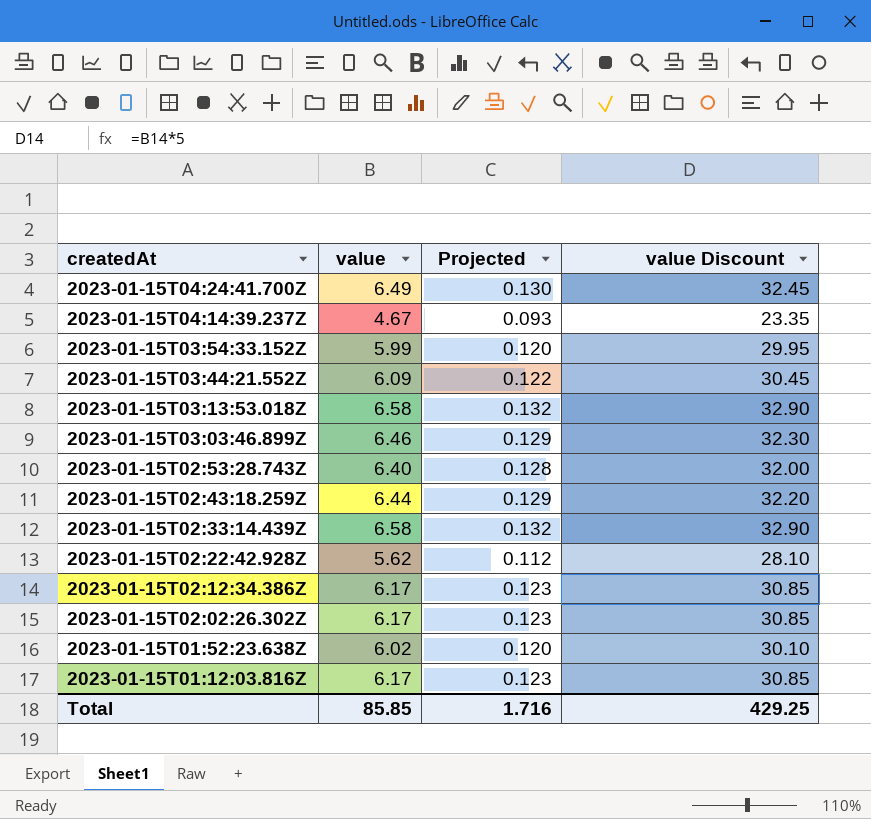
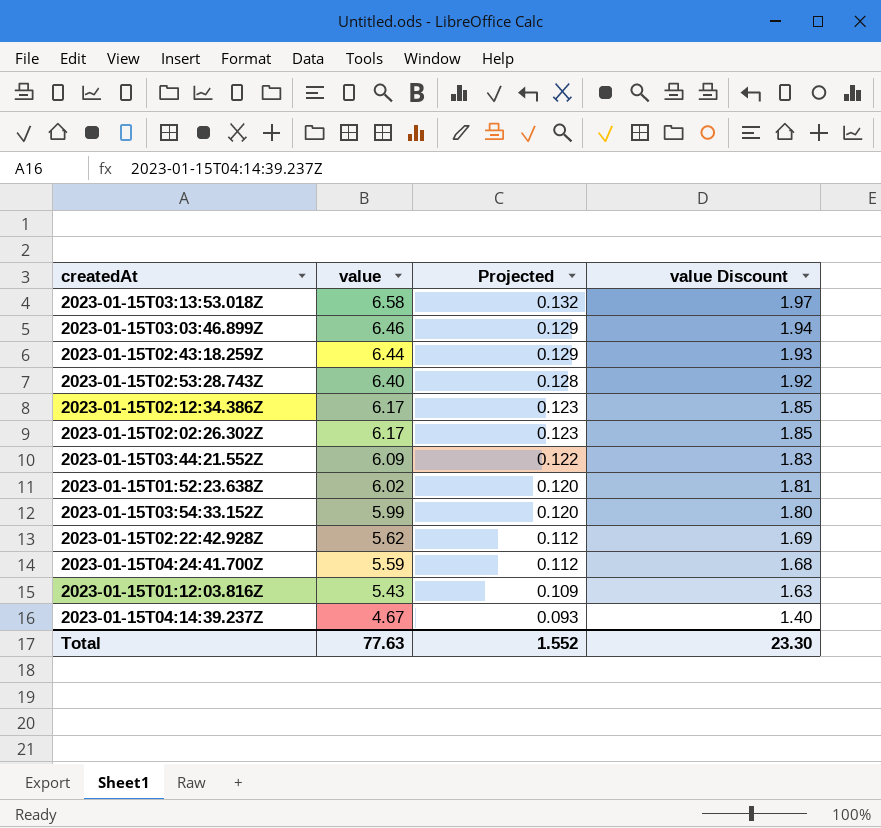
row order: createdAt descending -> value descending
column value Discount | formula: [value] * 5 -> [value] * 0.3
row 2023-01-15T02:33:14.439Z: 6.58 | 0.132 | 32.90 -> none
2023-01-15T04:24:41.700Z | value: 6.49 -> 5.59
2023-01-15T04:24:41.700Z | Projected: 0.130 -> 0.112
2023-01-15T01:12:03.816Z | value: 6.17 -> 5.43
2023-01-15T01:12:03.816Z | Projected: 0.123 -> 0.109
Total | value: 85.85 -> 77.63
Total | Projected: 1.716 -> 1.552
Total | value Discount: 429.25 -> 23.30

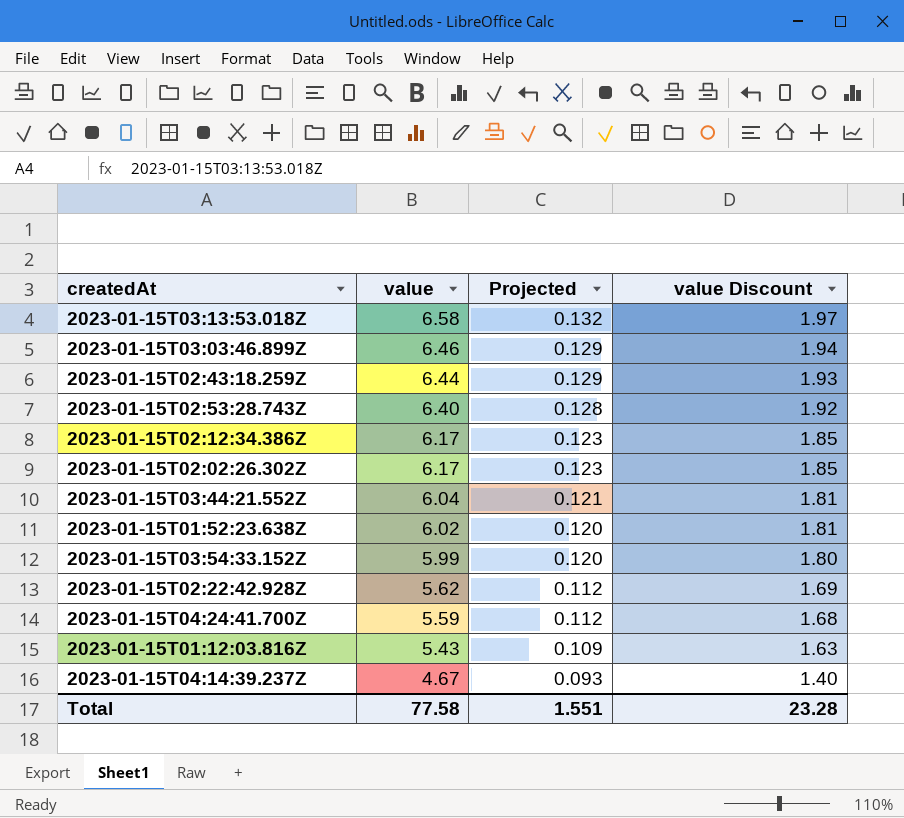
2023-01-15T03:44:21.552Z | value: 6.09 -> 6.04
2023-01-15T03:44:21.552Z | Projected: 0.122 -> 0.121
2023-01-15T03:44:21.552Z | value Discount: 1.83 -> 1.81
Total | value: 77.63 -> 77.58
Total | Projected: 1.552 -> 1.551
Total | value Discount: 23.30 -> 23.28

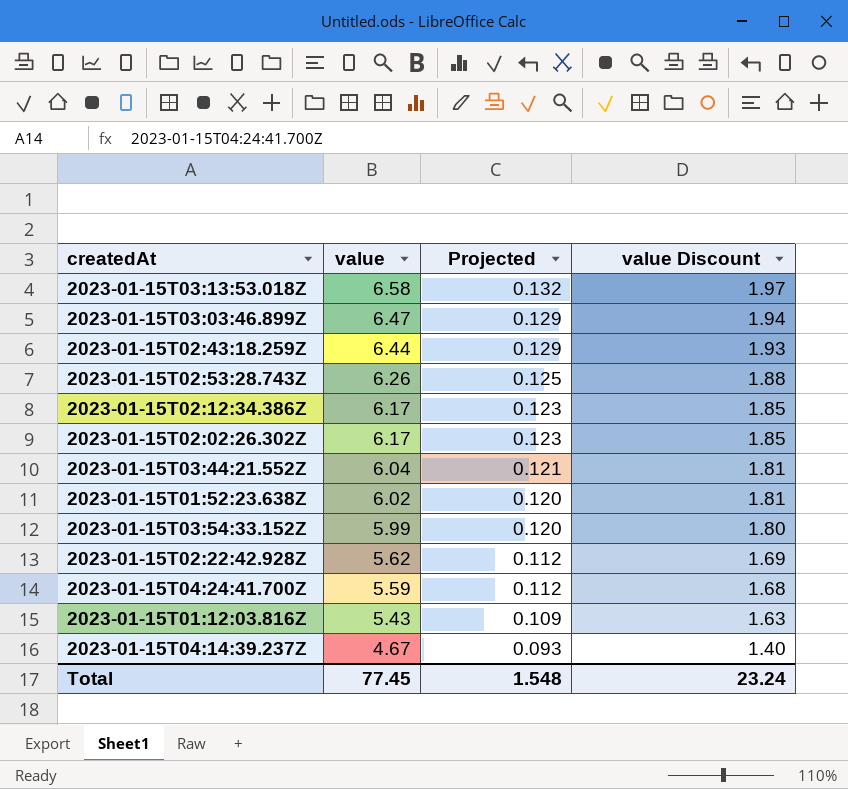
2023-01-15T03:03:46.899Z | value: 6.46 -> 6.47
2023-01-15T02:53:28.743Z | value: 6.40 -> 6.26
2023-01-15T02:53:28.743Z | Projected: 0.128 -> 0.125
2023-01-15T02:53:28.743Z | value Discount: 1.92 -> 1.88
Total | value: 77.58 -> 77.45
Total | Projected: 1.551 -> 1.548
Total | value Discount: 23.28 -> 23.24

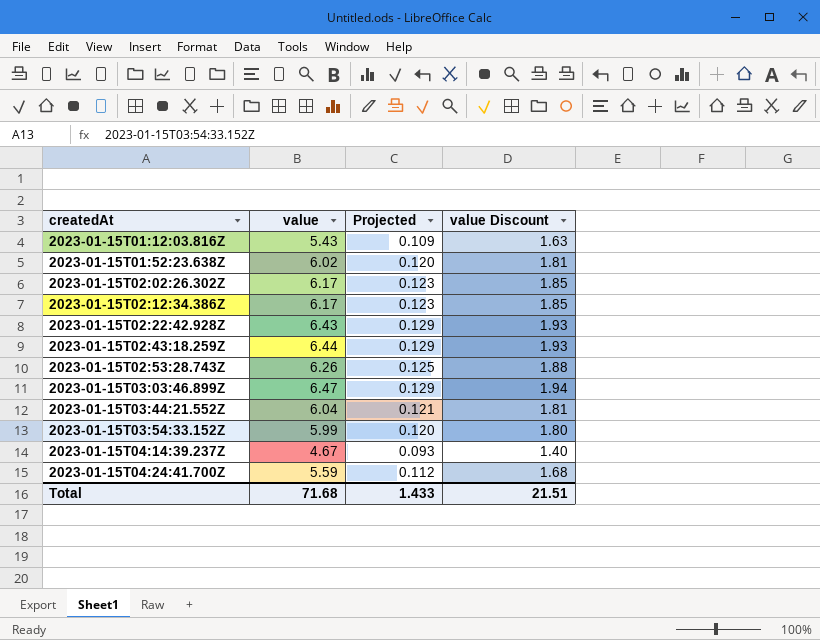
row order: value descending -> createdAt ascending
row 2023-01-15T03:13:53.018Z: 6.58 | 0.132 | 1.97 -> none
2023-01-15T02:22:42.928Z | value: 5.62 -> 6.43
2023-01-15T02:22:42.928Z | Projected: 0.112 -> 0.129
2023-01-15T02:22:42.928Z | value Discount: 1.69 -> 1.93
Total | value: 77.45 -> 71.68
Total | Projected: 1.548 -> 1.433
Total | value Discount: 23.24 -> 21.51

